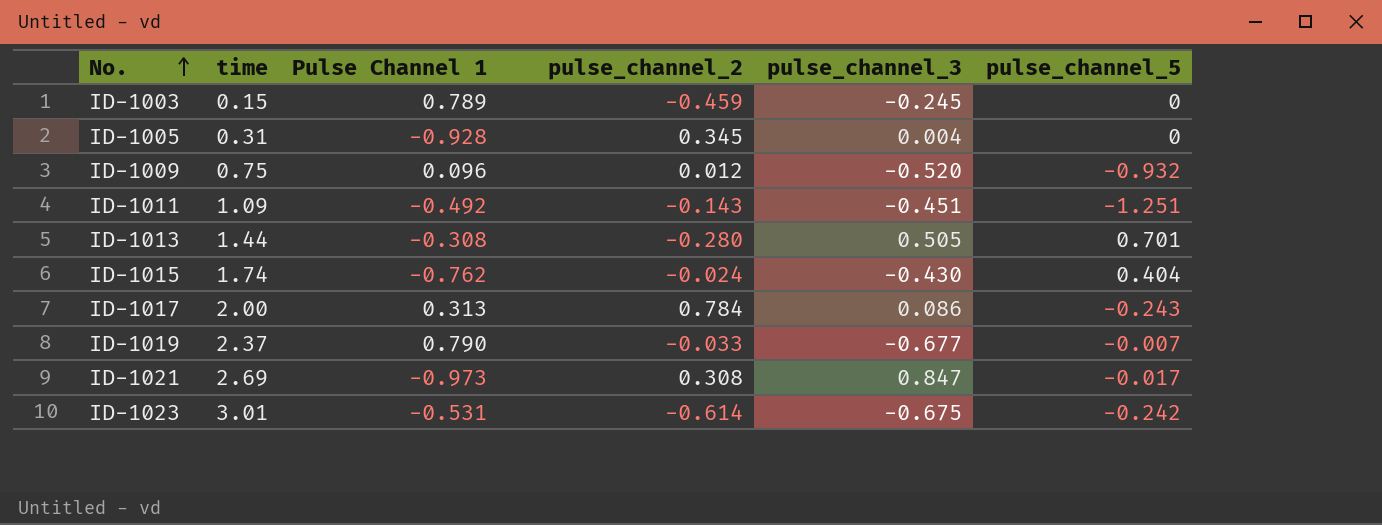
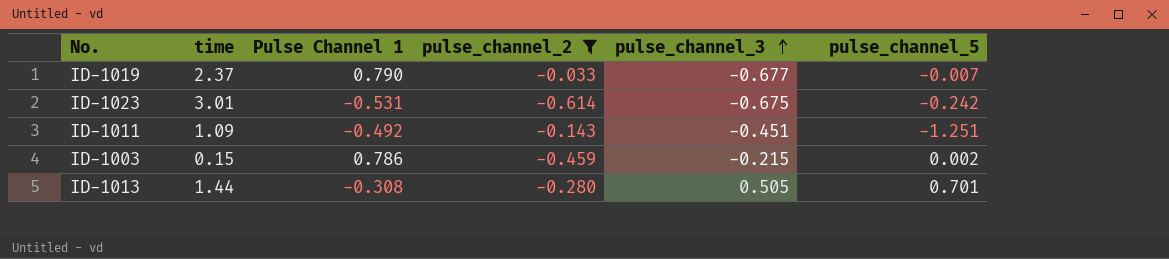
filter: none -> pulse_channel_2 <= -0.033
row order: No. ascending -> pulse_channel_3 ascending
ID-1003 | Pulse Channel 1: 0.789 -> 0.786
ID-1003 | pulse_channel_3: -0.245 -> -0.215
ID-1003 | pulse_channel_5: 0 -> 0.002

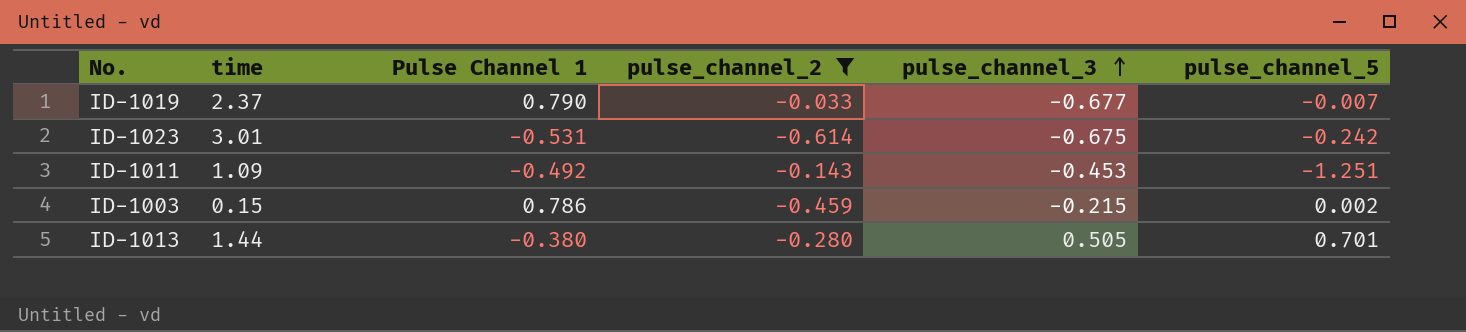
ID-1011 | pulse_channel_3: -0.451 -> -0.453
ID-1013 | Pulse Channel 1: -0.308 -> -0.380

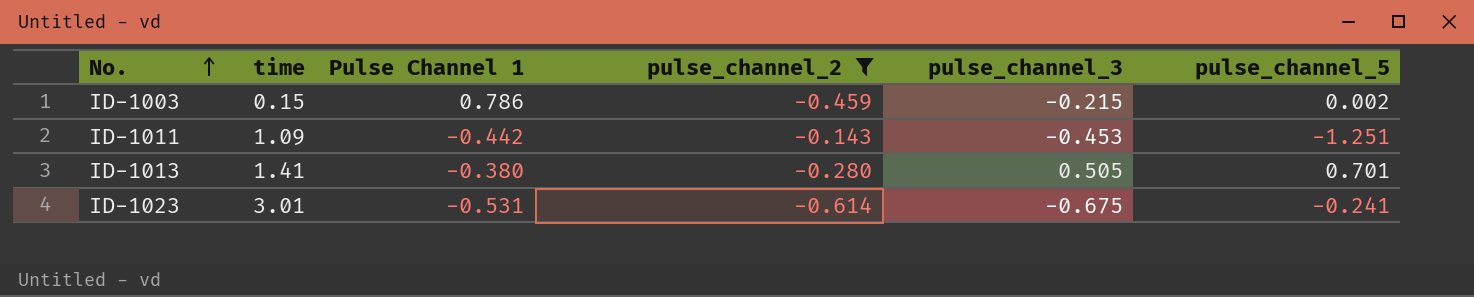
row order: pulse_channel_3 ascending -> No. ascending
row ID-1019: 2.37 | 0.790 | -0.033 | -0.677 | -0.007 -> none
ID-1011 | Pulse Channel 1: -0.492 -> -0.442
ID-1013 | time: 1.44 -> 1.41
ID-1023 | pulse_channel_5: -0.242 -> -0.241

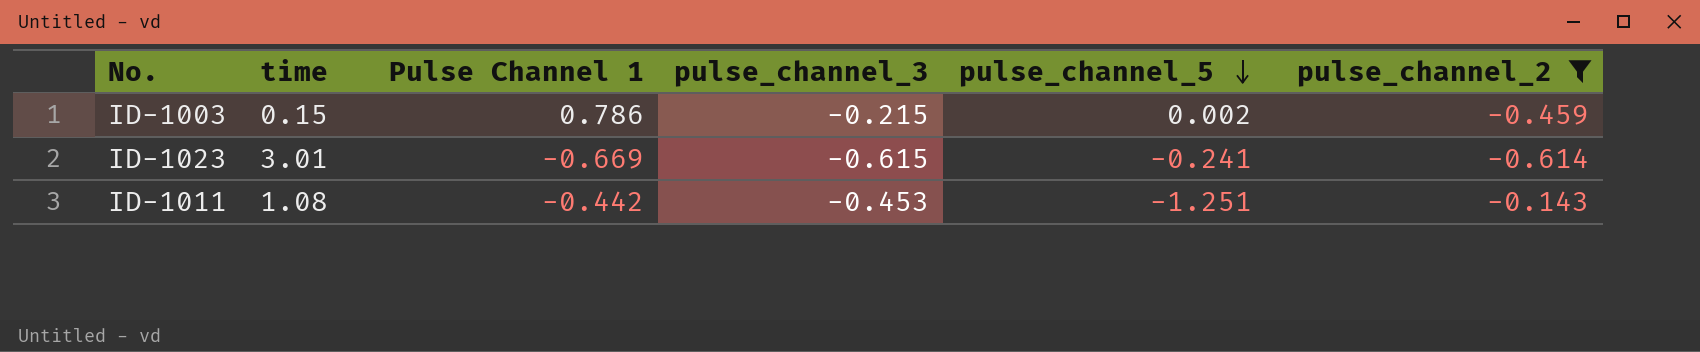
row order: No. ascending -> pulse_channel_5 descending
column pulse_channel_2 | position: 4 -> 6
row ID-1013: 1.41 | -0.380 | -0.280 | 0.505 | 0.701 -> none
ID-1023 | Pulse Channel 1: -0.531 -> -0.669
ID-1023 | pulse_channel_3: -0.675 -> -0.615
ID-1011 | time: 1.09 -> 1.08

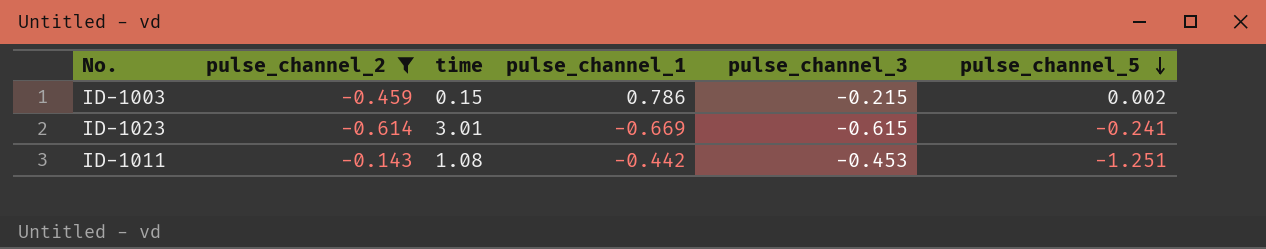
column pulse_channel_2 | position: 6 -> 2
column name: Pulse Channel 1 -> pulse_channel_1

